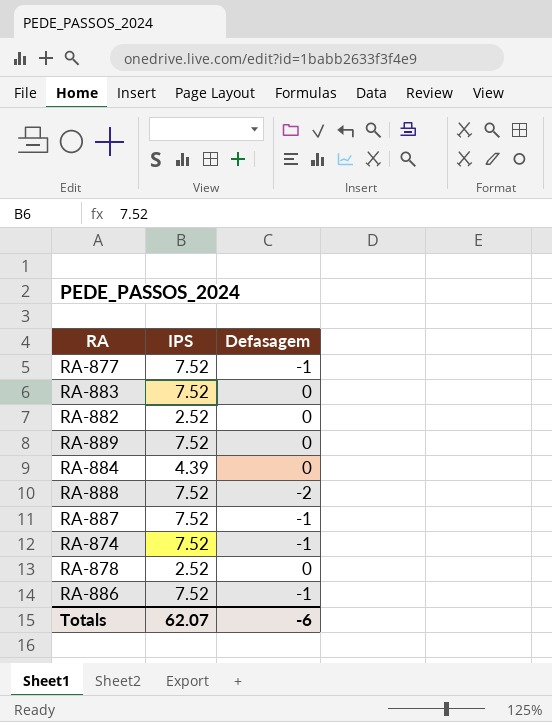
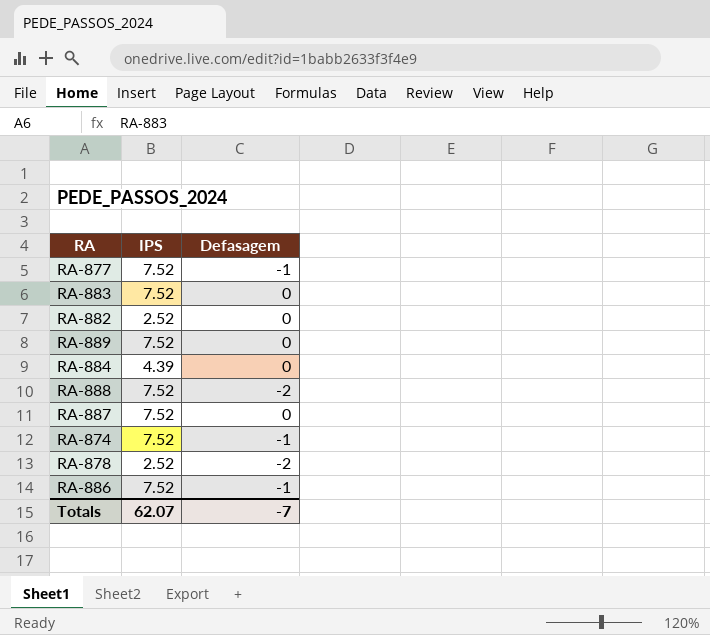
RA-887 | Defasagem: -1 -> 0
RA-878 | Defasagem: 0 -> -2
Totals | Defasagem: -6 -> -7

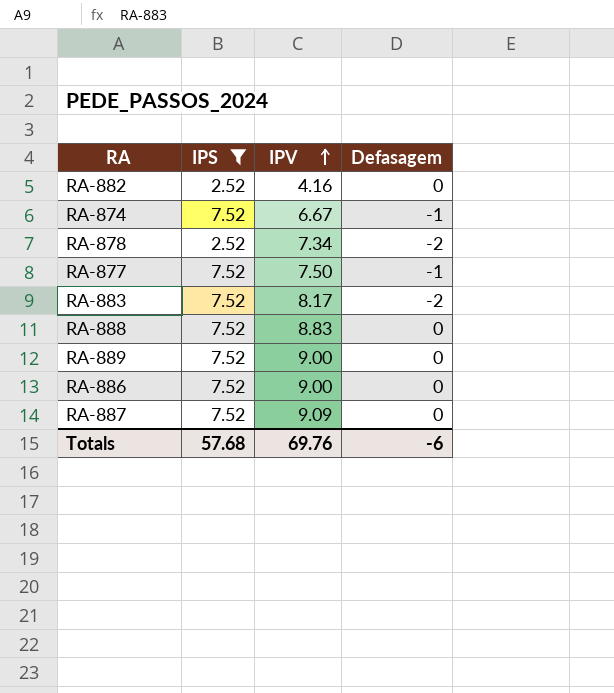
filter: none -> IPS != 4.39
row order: none -> IPV ascending
column IPV | position: none -> 3
RA-883 | Defasagem: 0 -> -2
RA-888 | Defasagem: -2 -> 0
RA-886 | Defasagem: -1 -> 0
Totals | IPS: 62.07 -> 57.68
Totals | Defasagem: -7 -> -6

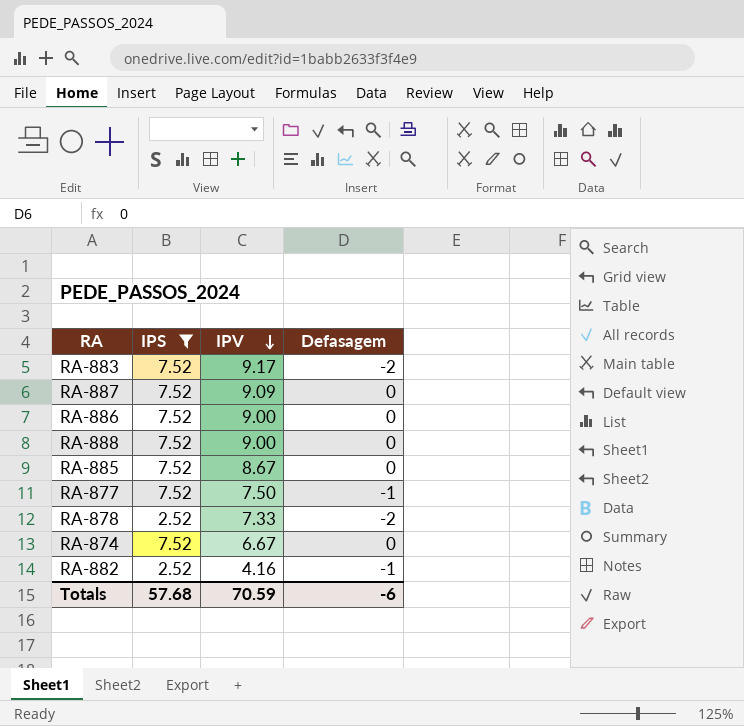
row order: IPV ascending -> IPV descending
row RA-889: 7.52 | 9.00 | 0 -> none
RA-883 | IPV: 8.17 -> 9.17
RA-888 | IPV: 8.83 -> 9.00
row RA-885: none -> 7.52 | 8.67 | 0
RA-878 | IPV: 7.34 -> 7.33
RA-874 | Defasagem: -1 -> 0
RA-882 | Defasagem: 0 -> -1
Totals | IPV: 69.76 -> 70.59

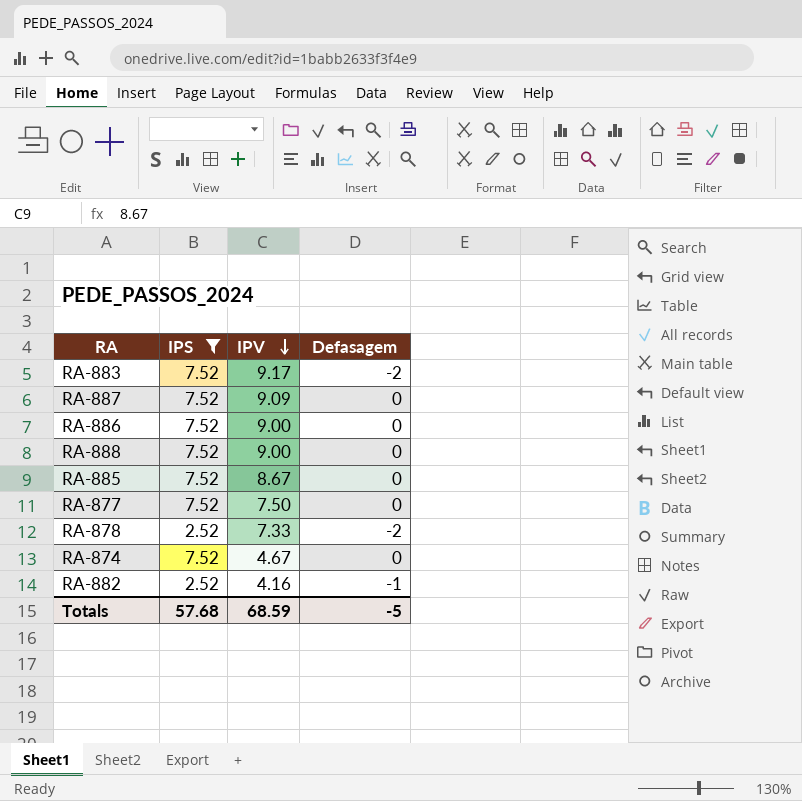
RA-877 | Defasagem: -1 -> 0
RA-874 | IPV: 6.67 -> 4.67
Totals | IPV: 70.59 -> 68.59
Totals | Defasagem: -6 -> -5

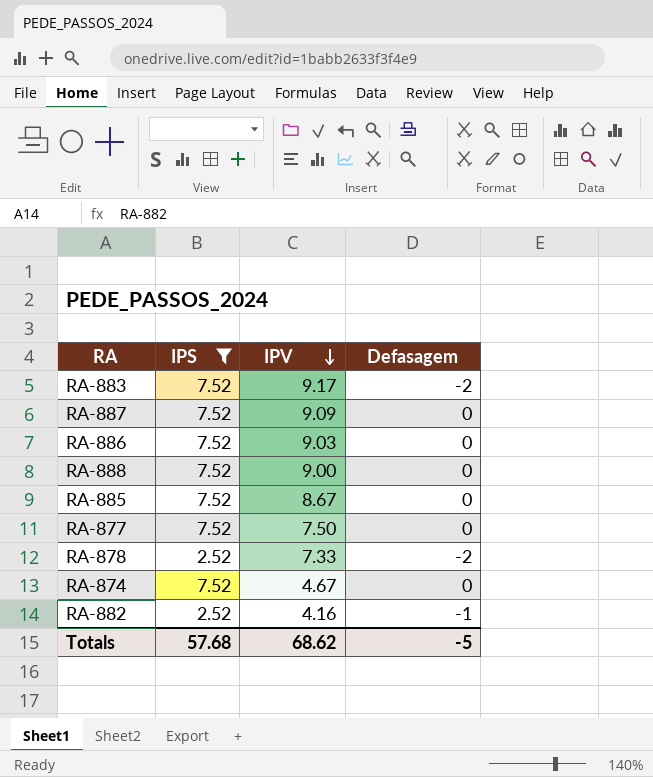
RA-886 | IPV: 9.00 -> 9.03
Totals | IPV: 68.59 -> 68.62

